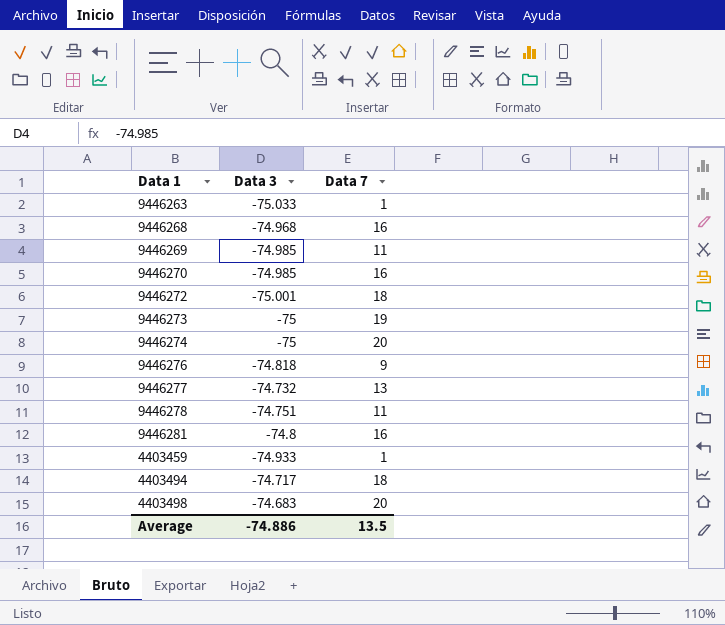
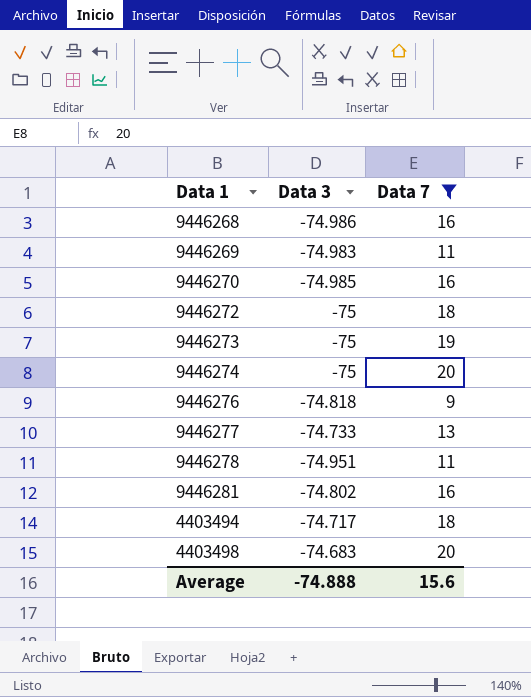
filter: none -> Data 7 != 1
9446268 | Data 3: -74.968 -> -74.986
9446269 | Data 3: -74.985 -> -74.983
9446272 | Data 3: -75.001 -> -75
9446277 | Data 3: -74.732 -> -74.733
9446278 | Data 3: -74.751 -> -74.951
9446281 | Data 3: -74.8 -> -74.802
Average | Data 3: -74.886 -> -74.888
Average | Data 7: 13.5 -> 15.6

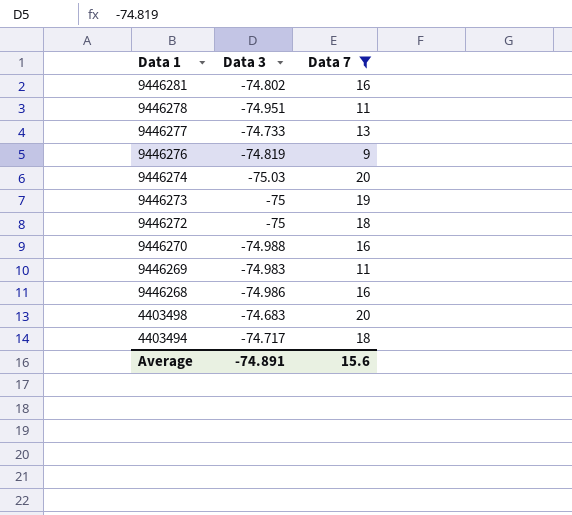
row order: none -> Data 1 descending
9446276 | Data 3: -74.818 -> -74.819
9446274 | Data 3: -75 -> -75.03
9446270 | Data 3: -74.985 -> -74.988
Average | Data 3: -74.888 -> -74.891

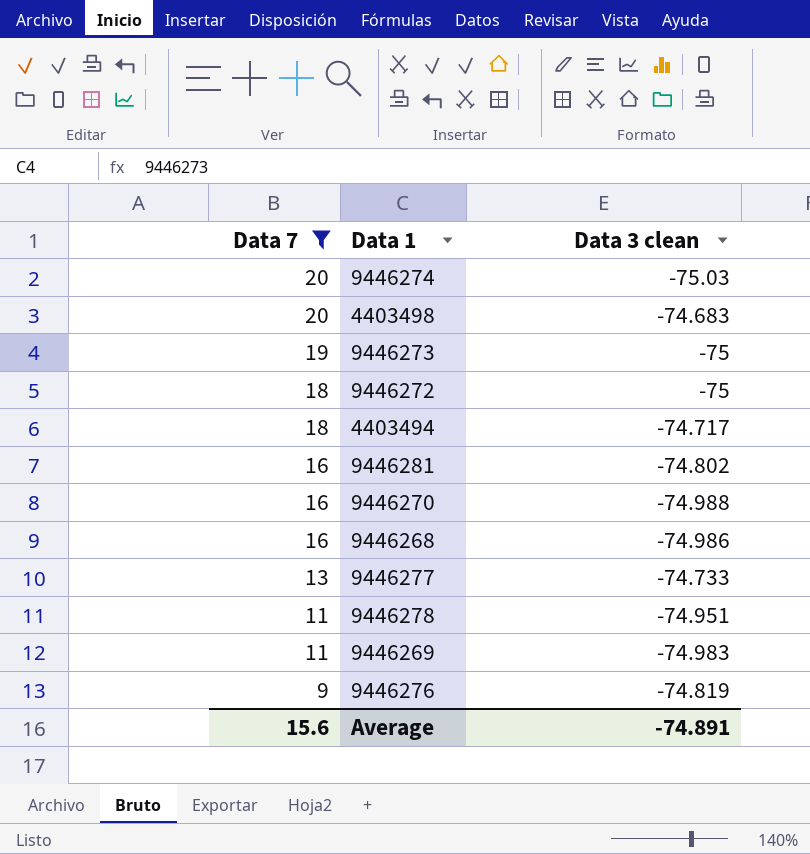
row order: Data 1 descending -> Data 7 descending
column Data 7 | position: 3 -> 1
column name: Data 3 -> Data 3 clean

